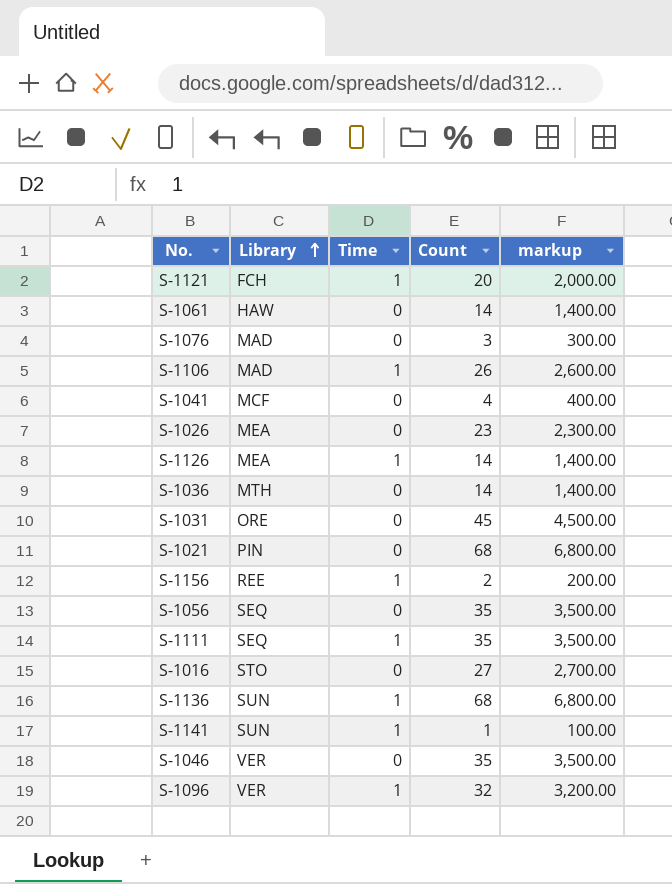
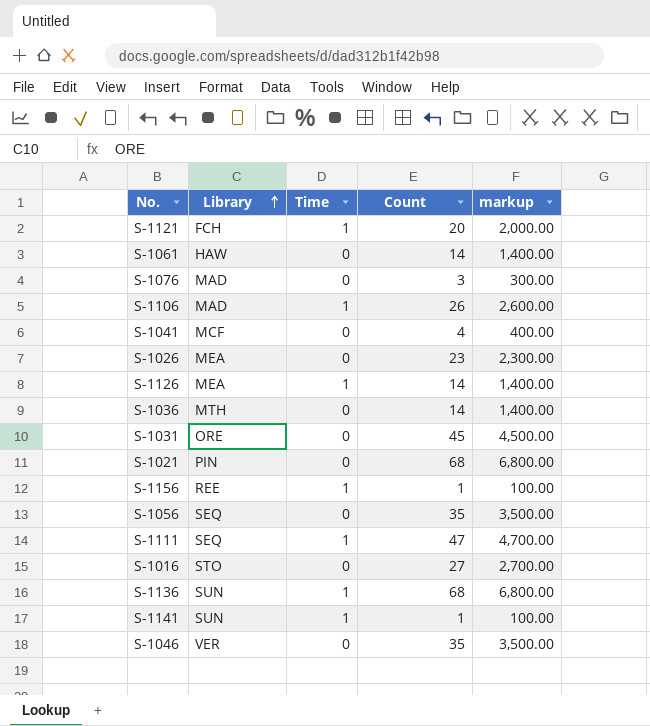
row S-1096: VER | 1 | 32 | 3,200.00 -> none
S-1156 | Count: 2 -> 1
S-1156 | markup: 200.00 -> 100.00
S-1111 | Count: 35 -> 47
S-1111 | markup: 3,500.00 -> 4,700.00

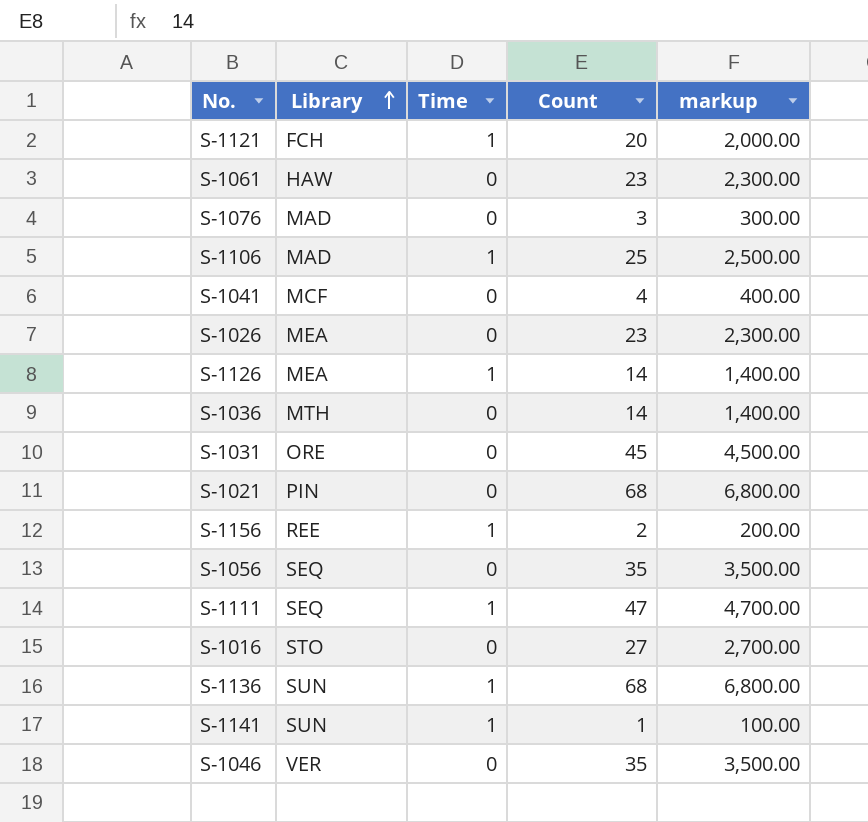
S-1061 | Count: 14 -> 23
S-1061 | markup: 1,400.00 -> 2,300.00
S-1106 | Count: 26 -> 25
S-1106 | markup: 2,600.00 -> 2,500.00
S-1156 | Count: 1 -> 2
S-1156 | markup: 100.00 -> 200.00

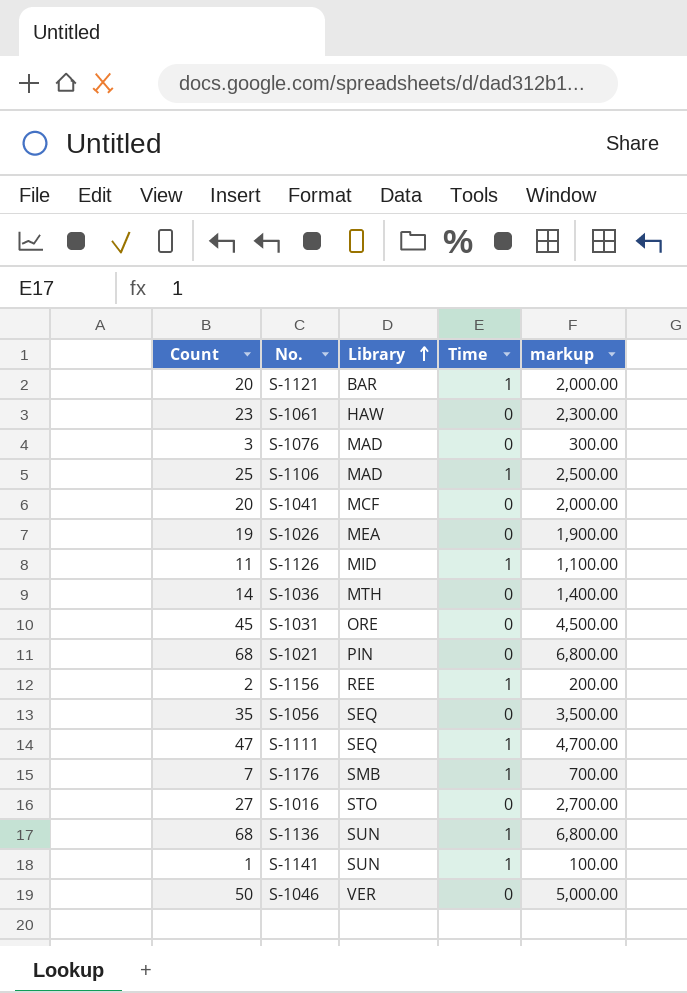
column Count | position: 4 -> 1
S-1121 | Library: FCH -> BAR
S-1041 | Count: 4 -> 20
S-1041 | markup: 400.00 -> 2,000.00
S-1026 | Count: 23 -> 19
S-1026 | markup: 2,300.00 -> 1,900.00
S-1126 | Count: 14 -> 11
S-1126 | Library: MEA -> MID
S-1126 | markup: 1,400.00 -> 1,100.00
row S-1176: none -> 7 | SMB | 1 | 700.00
S-1046 | Count: 35 -> 50
S-1046 | markup: 3,500.00 -> 5,000.00

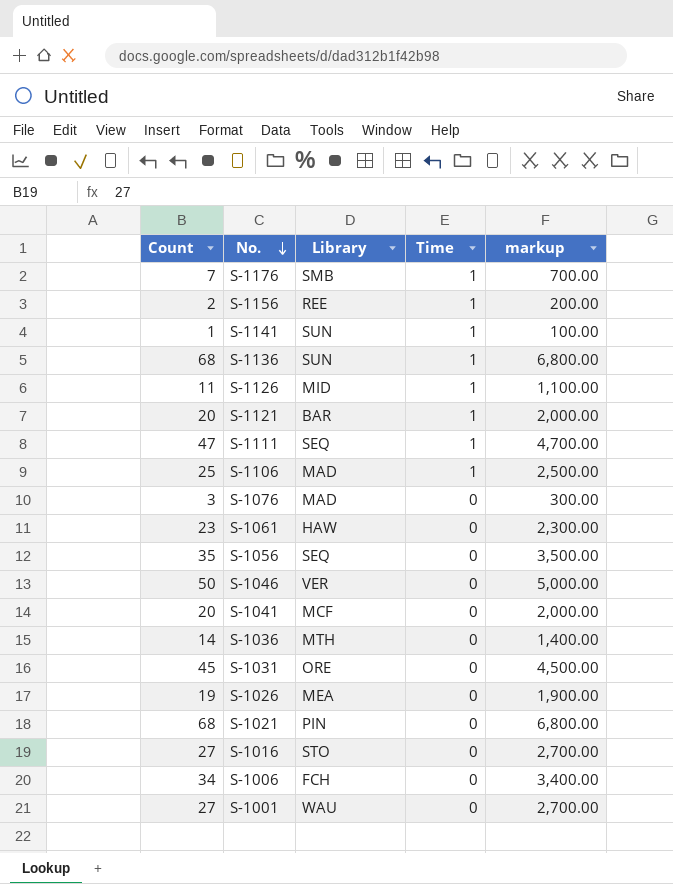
row order: Library ascending -> No. descending
row S-1006: none -> 34 | FCH | 0 | 3,400.00
row S-1001: none -> 27 | WAU | 0 | 2,700.00

